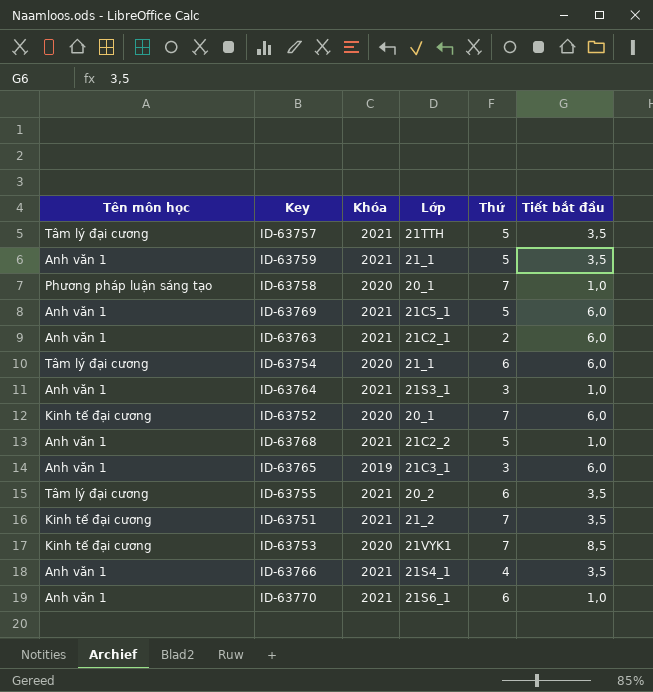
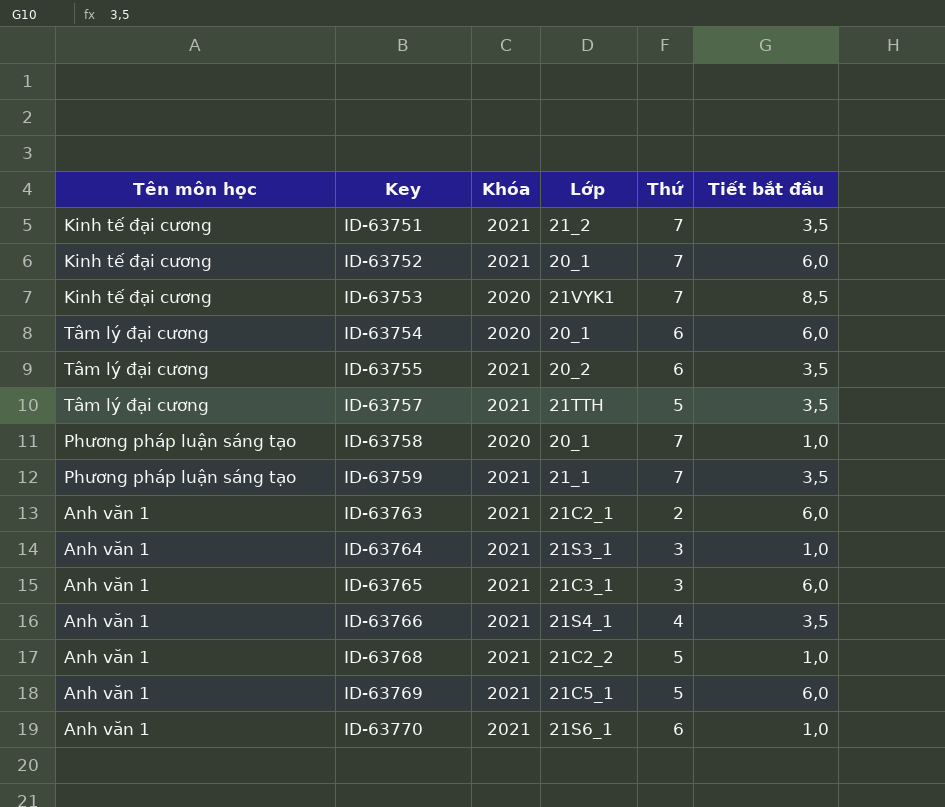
row order: none -> Key ascending
ID-63752 | Khóa: 2020 -> 2021
ID-63754 | Lớp: 21_1 -> 20_1
ID-63759 | Tên môn học: Anh văn 1 -> Phương pháp luận sáng tạo
ID-63759 | Thứ: 5 -> 7
ID-63765 | Khóa: 2019 -> 2021

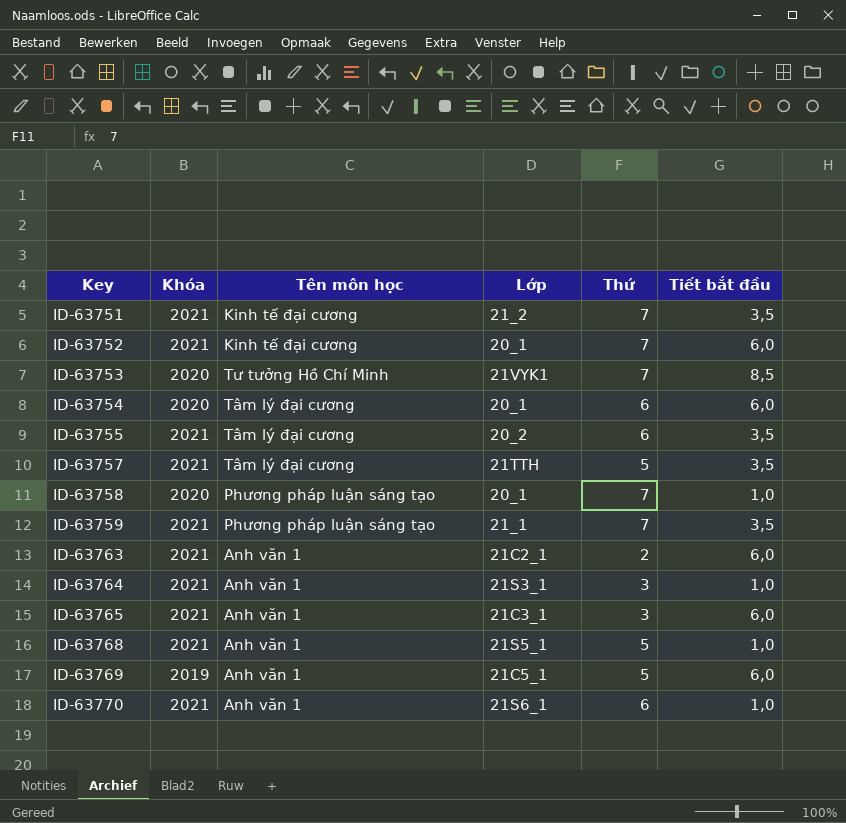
column Tên môn học | position: 1 -> 3
row ID-63766: Anh văn 1 | 2021 | 21S4_1 | 4 | 3,5 -> none
ID-63753 | Tên môn học: Kinh tế đại cương -> Tư tưởng Hồ Chí Minh
ID-63768 | Lớp: 21C2_2 -> 21S5_1
ID-63769 | Khóa: 2021 -> 2019

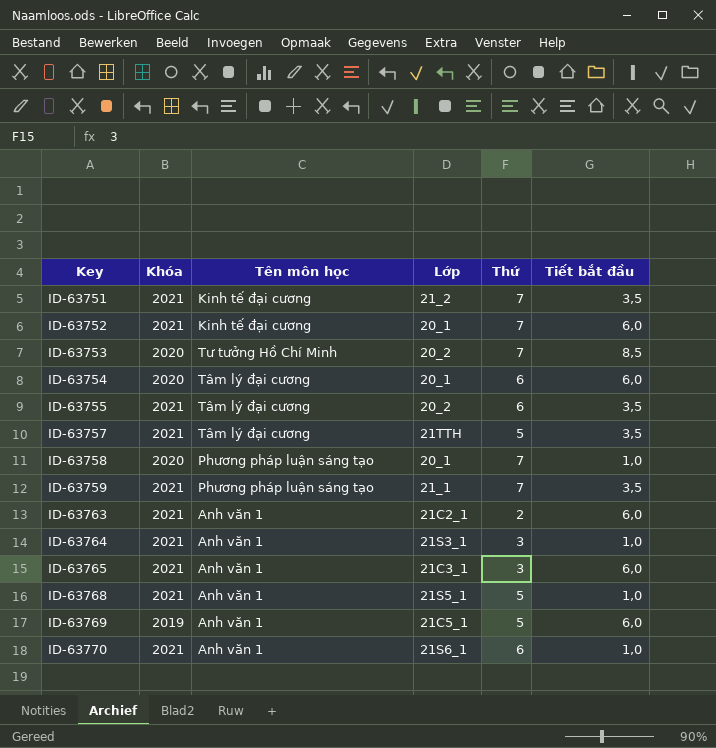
ID-63753 | Lớp: 21VYK1 -> 20_2

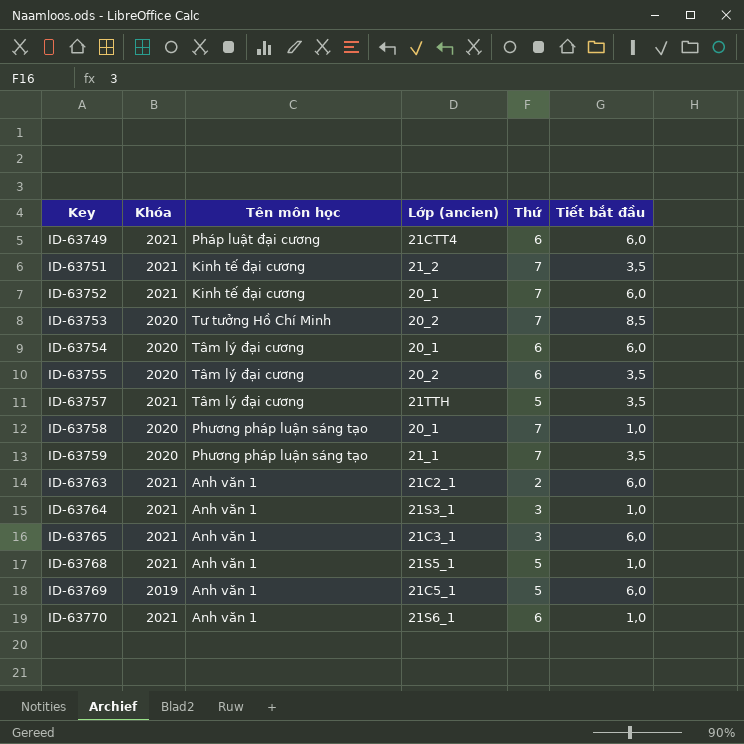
column name: Lớp -> Lớp (ancien)
row ID-63749: none -> 2021 | Pháp luật đại cương | 21CTT4 | 6 | 6,0
ID-63755 | Khóa: 2021 -> 2020
ID-63759 | Khóa: 2021 -> 2020

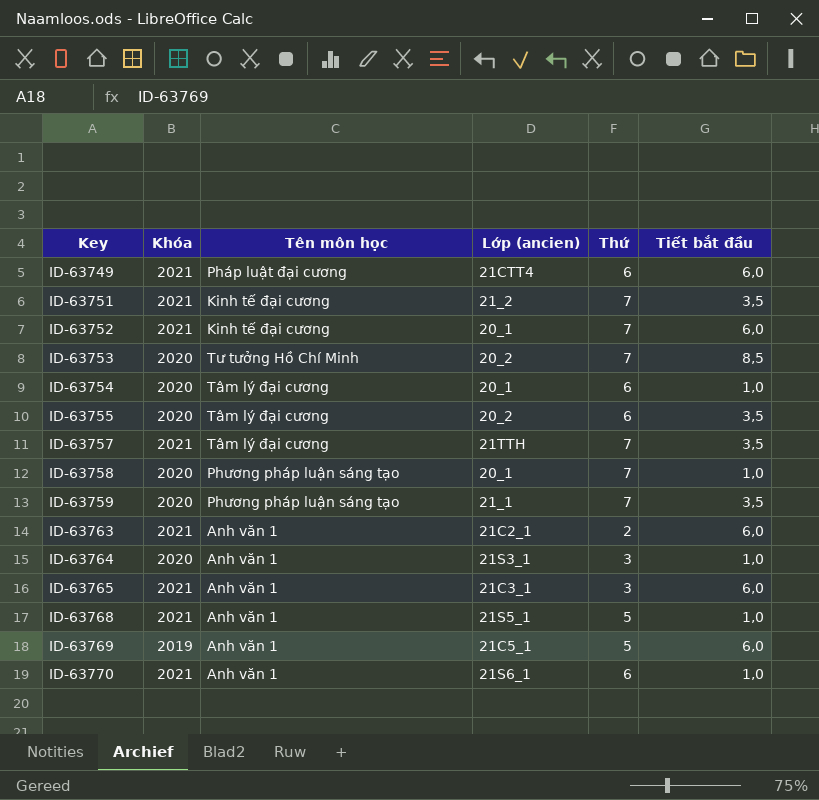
ID-63754 | Tiết bắt đầu: 6,0 -> 1,0
ID-63757 | Thứ: 5 -> 7
ID-63764 | Khóa: 2021 -> 2020

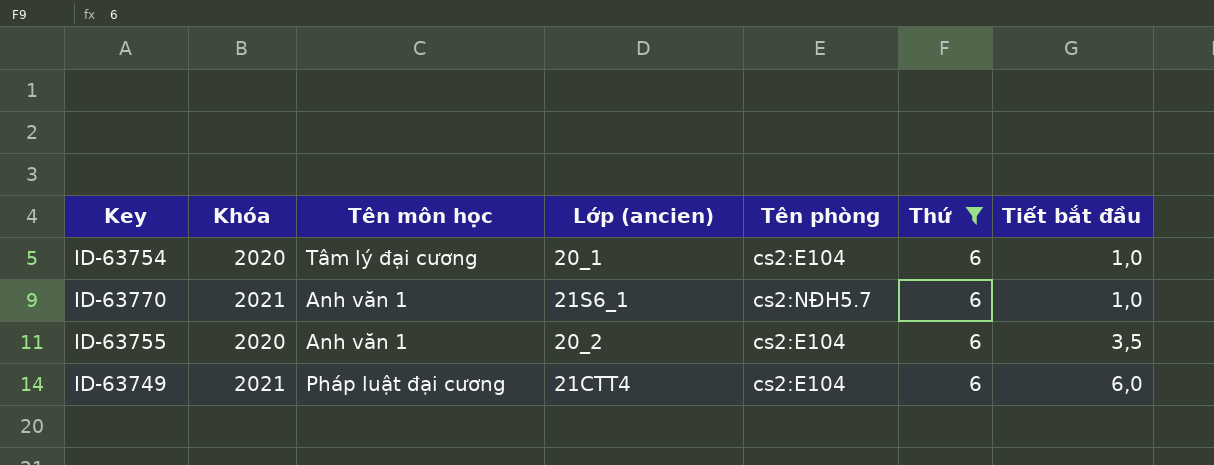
filter: none -> Thứ = 6
row order: Key ascending -> Tiết bắt đầu ascending
column Tên phòng | position: none -> 5
ID-63755 | Tên môn học: Tâm lý đại cương -> Anh văn 1

